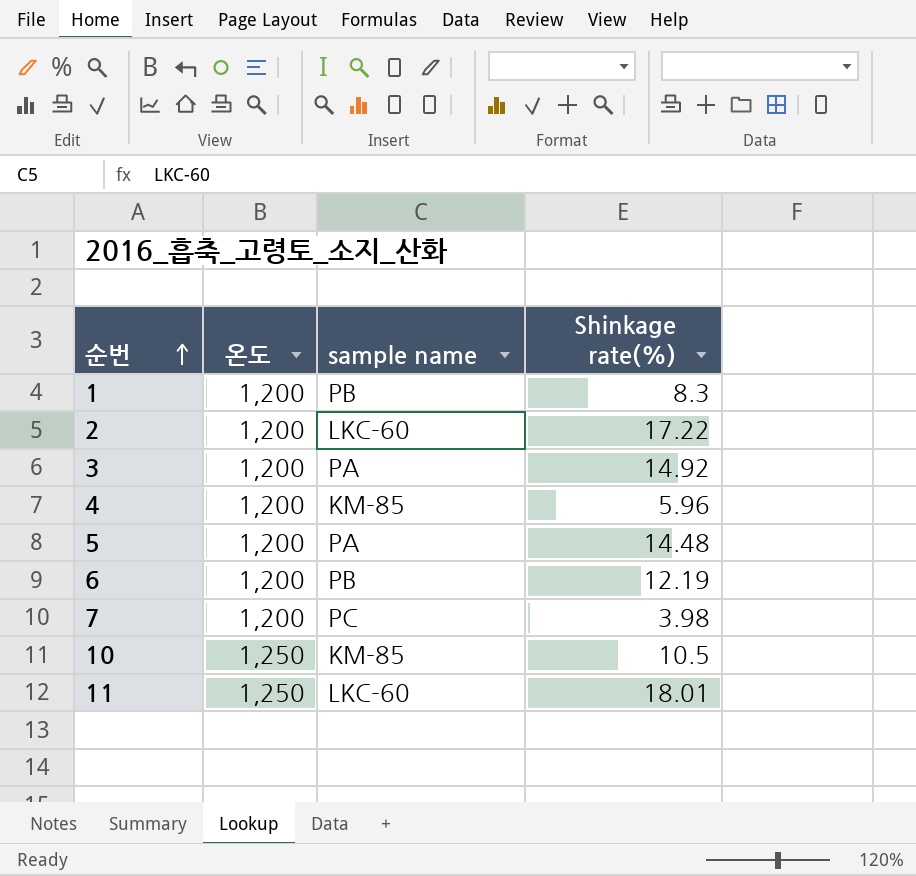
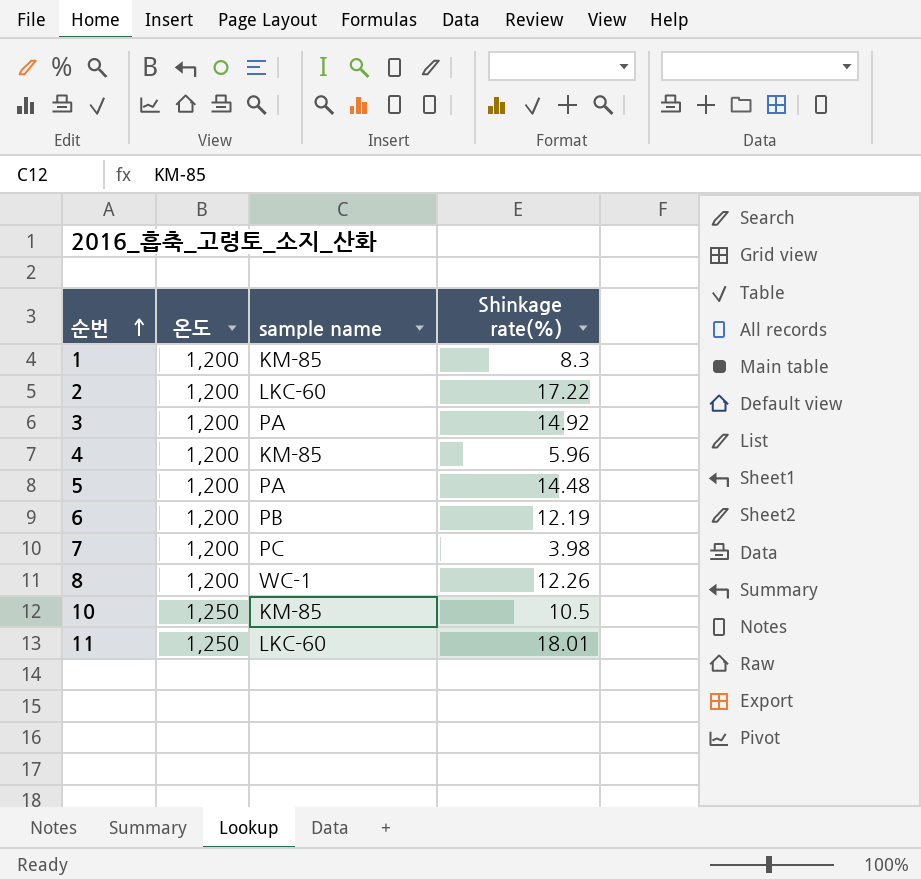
1 | sample name: PB -> KM-85
row 8: none -> 1,200 | WC-1 | 12.26

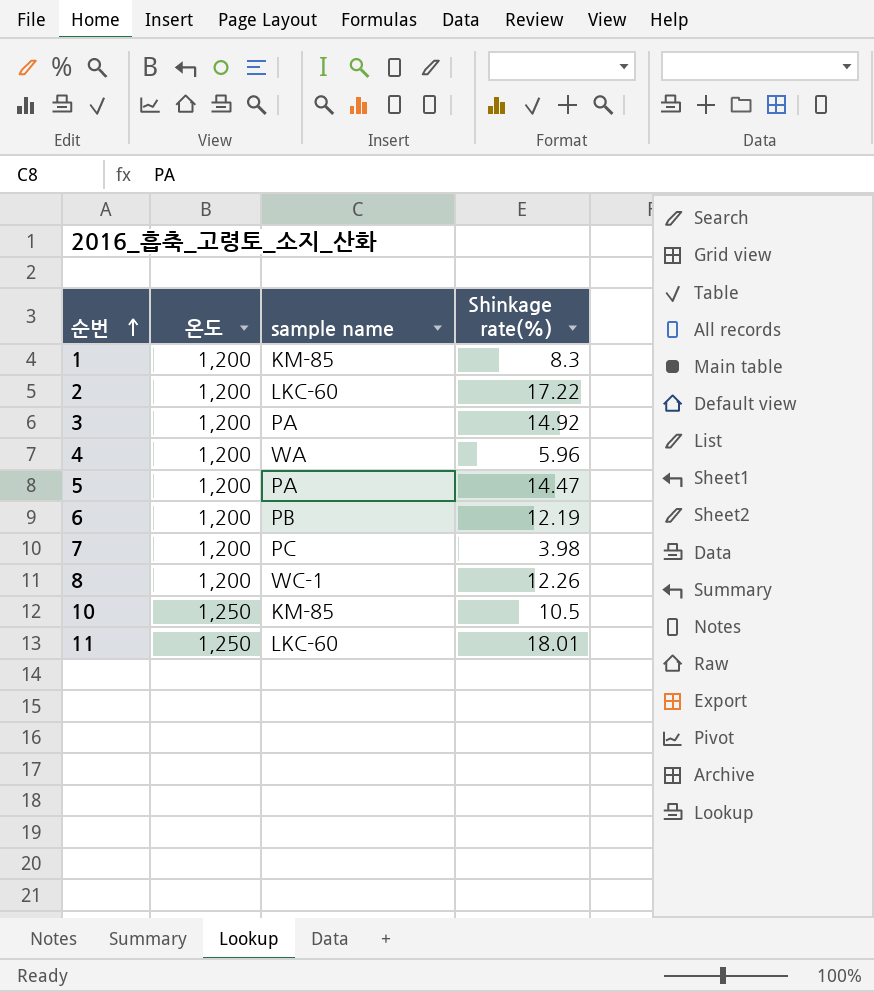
4 | sample name: KM-85 -> WA
5 | Shinkage rate(%): 14.48 -> 14.47

